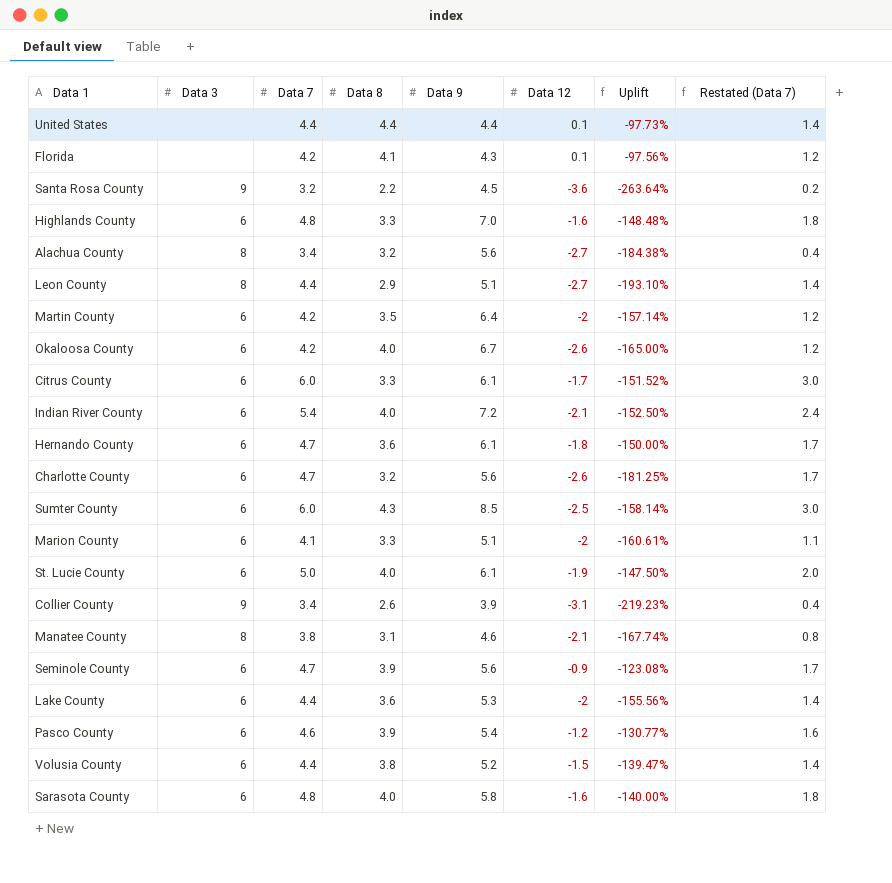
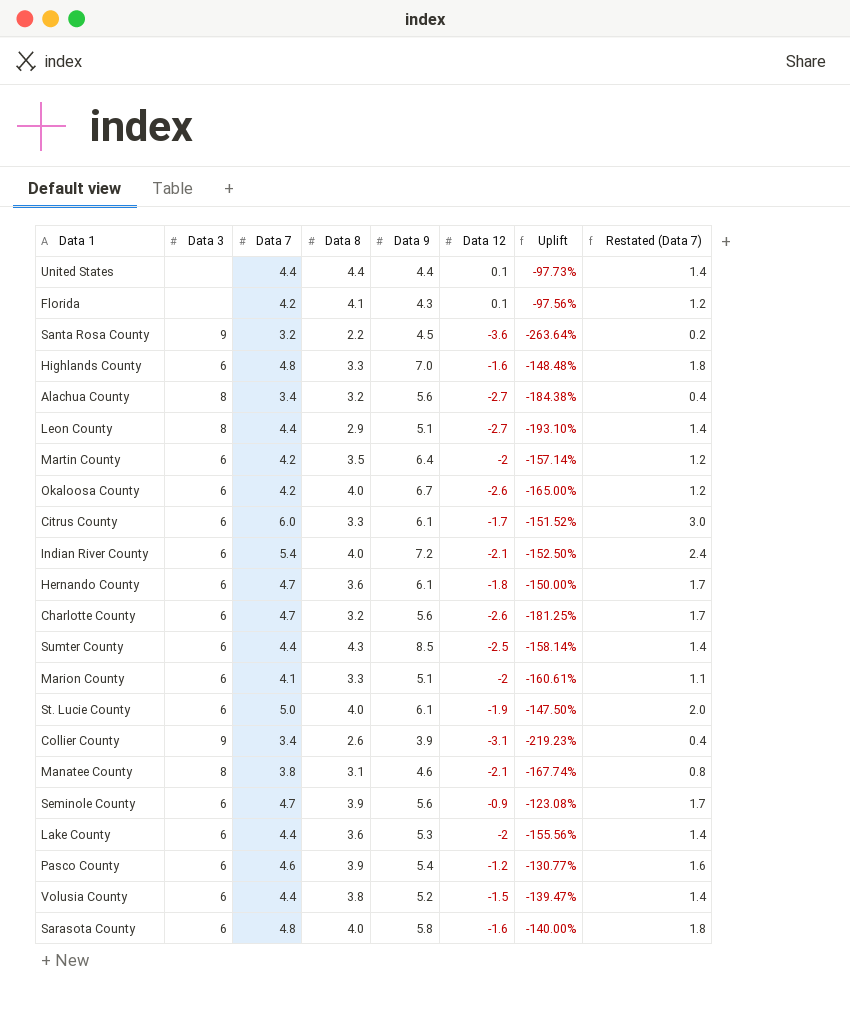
Sumter County | Data 7: 6.0 -> 4.4
Sumter County | Restated (Data 7): 3.0 -> 1.4

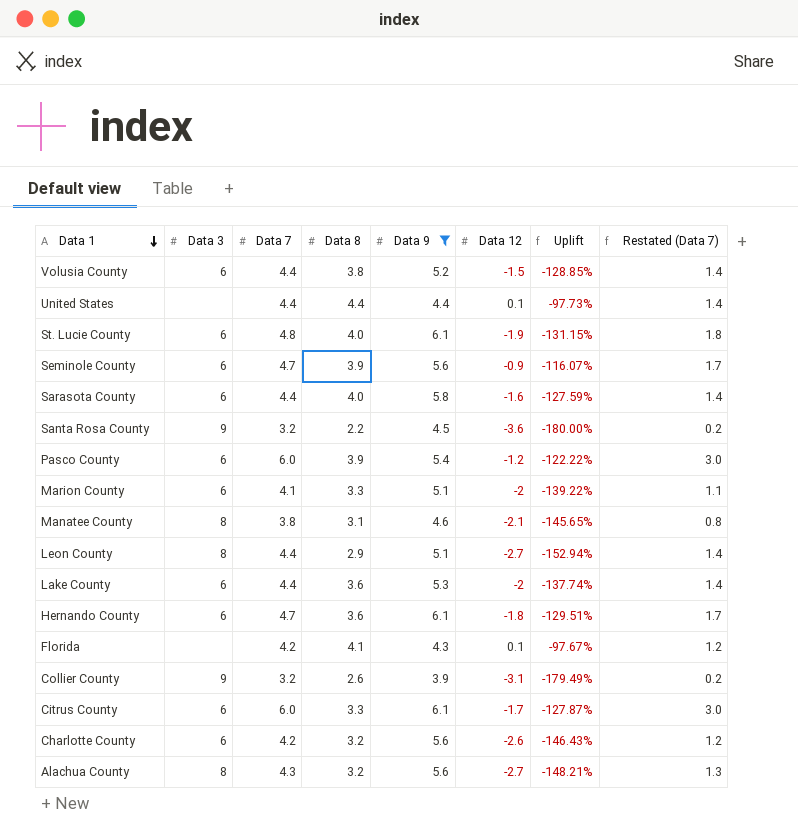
filter: none -> Data 9 <= 6.1
row order: none -> Data 1 descending
column Uplift | formula: ([Data 12] - [Data 8]) / [Data 8] -> ([Data 12] - [Data 9]) / [Data 9]
St. Lucie County | Data 7: 5.0 -> 4.8
St. Lucie County | Restated (Data 7): 2.0 -> 1.8
Sarasota County | Data 7: 4.8 -> 4.4
Sarasota County | Restated (Data 7): 1.8 -> 1.4
Pasco County | Data 7: 4.6 -> 6.0
Pasco County | Restated (Data 7): 1.6 -> 3.0
Collier County | Data 7: 3.4 -> 3.2
Collier County | Restated (Data 7): 0.4 -> 0.2
Charlotte County | Data 7: 4.7 -> 4.2
Charlotte County | Restated (Data 7): 1.7 -> 1.2
Alachua County | Data 7: 3.4 -> 4.3
Alachua County | Restated (Data 7): 0.4 -> 1.3

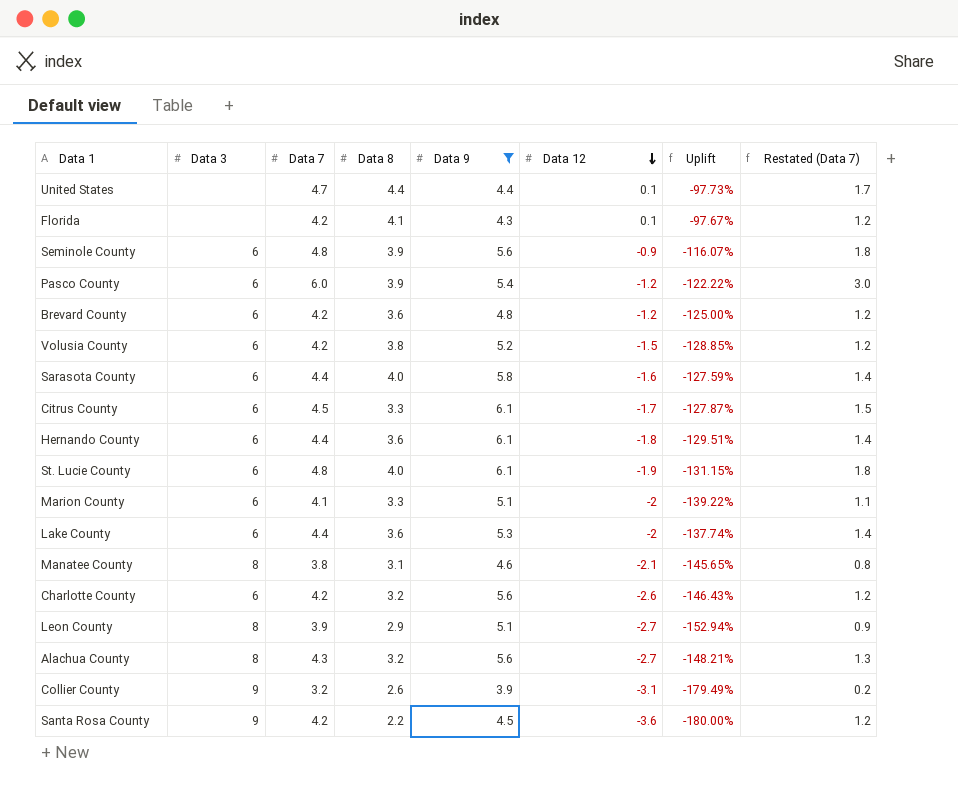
row order: Data 1 descending -> Data 12 descending
United States | Data 7: 4.4 -> 4.7
United States | Restated (Data 7): 1.4 -> 1.7
Seminole County | Data 7: 4.7 -> 4.8
Seminole County | Restated (Data 7): 1.7 -> 1.8
row Brevard County: none -> 6 | 4.2 | 3.6 | 4.8 | -1.2 | -125.00% | 1.2
Volusia County | Data 7: 4.4 -> 4.2
Volusia County | Restated (Data 7): 1.4 -> 1.2
Citrus County | Data 7: 6.0 -> 4.5
Citrus County | Restated (Data 7): 3.0 -> 1.5
Hernando County | Data 7: 4.7 -> 4.4
Hernando County | Restated (Data 7): 1.7 -> 1.4
Leon County | Data 7: 4.4 -> 3.9
Leon County | Restated (Data 7): 1.4 -> 0.9
Santa Rosa County | Data 7: 3.2 -> 4.2
Santa Rosa County | Restated (Data 7): 0.2 -> 1.2

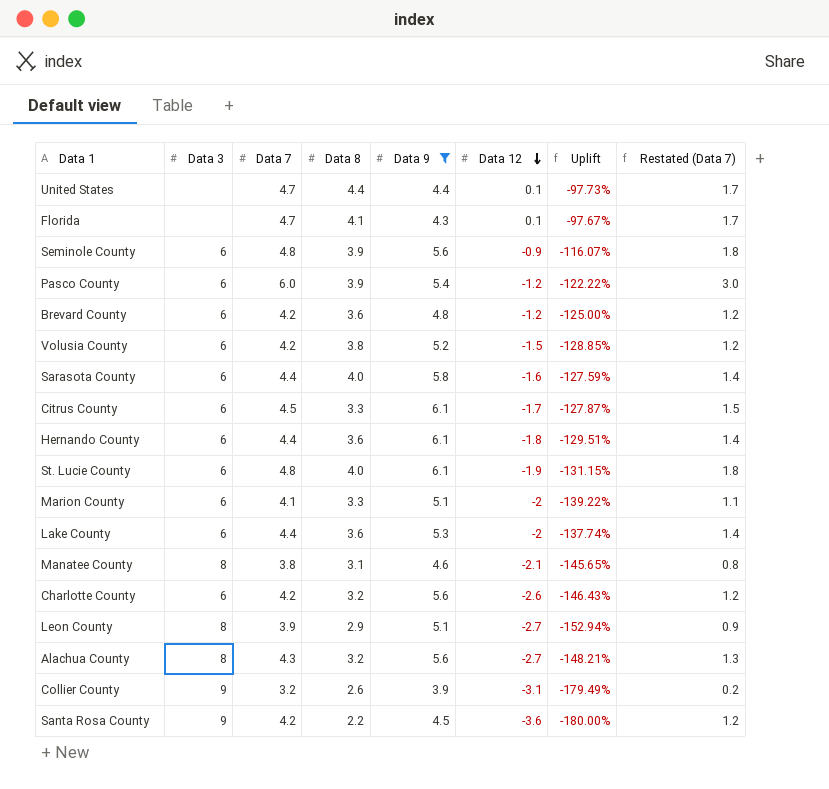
Florida | Data 7: 4.2 -> 4.7
Florida | Restated (Data 7): 1.2 -> 1.7

